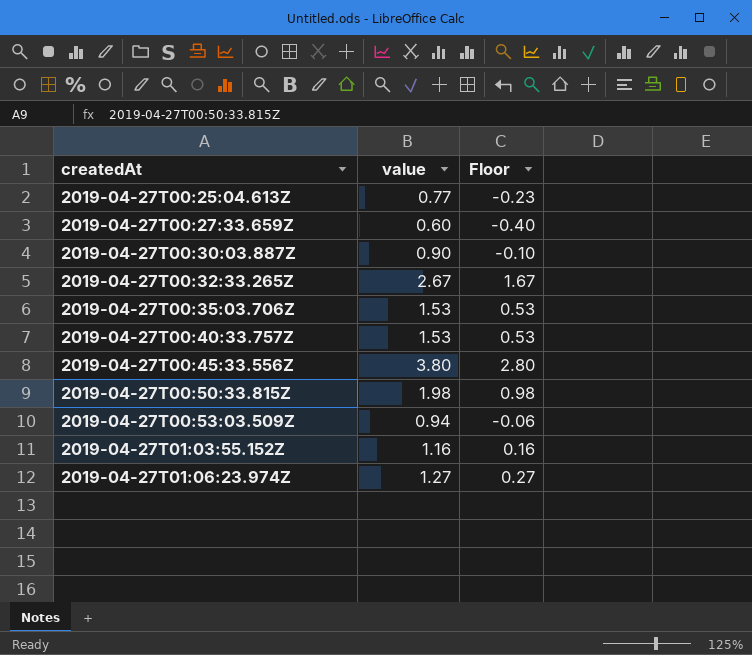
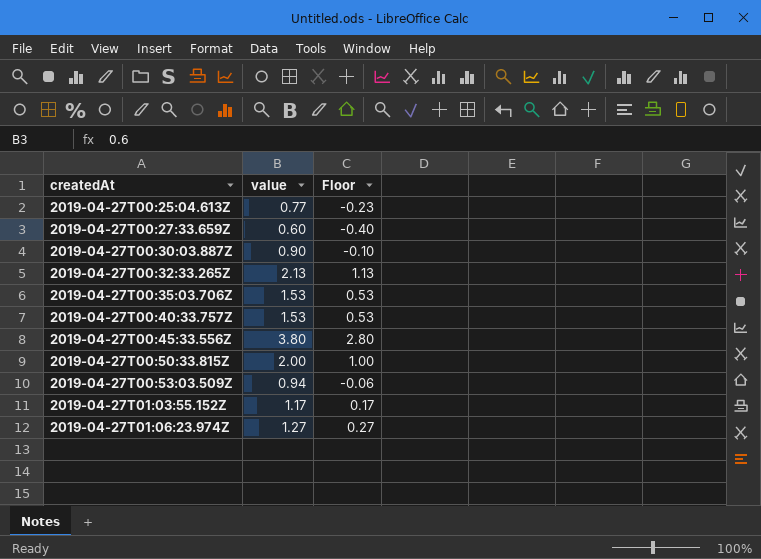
2019-04-27T00:32:33.265Z | value: 2.67 -> 2.13
2019-04-27T00:32:33.265Z | Floor: 1.67 -> 1.13
2019-04-27T00:50:33.815Z | value: 1.98 -> 2.00
2019-04-27T00:50:33.815Z | Floor: 0.98 -> 1.00
2019-04-27T01:03:55.152Z | value: 1.16 -> 1.17
2019-04-27T01:03:55.152Z | Floor: 0.16 -> 0.17

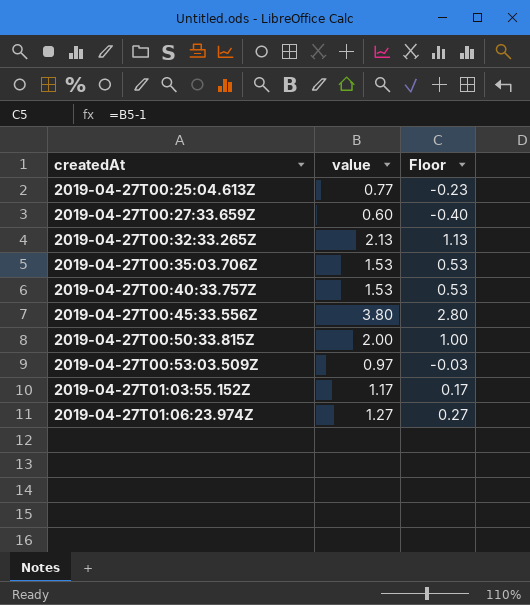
row 2019-04-27T00:30:03.887Z: 0.90 | -0.10 -> none
2019-04-27T00:53:03.509Z | value: 0.94 -> 0.97
2019-04-27T00:53:03.509Z | Floor: -0.06 -> -0.03

